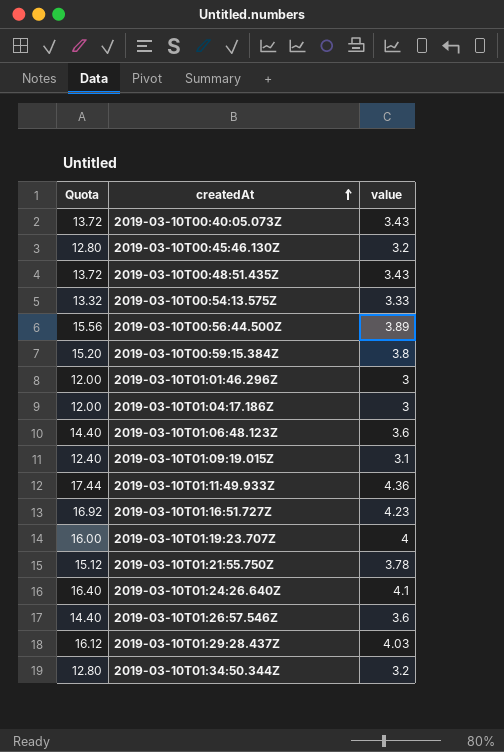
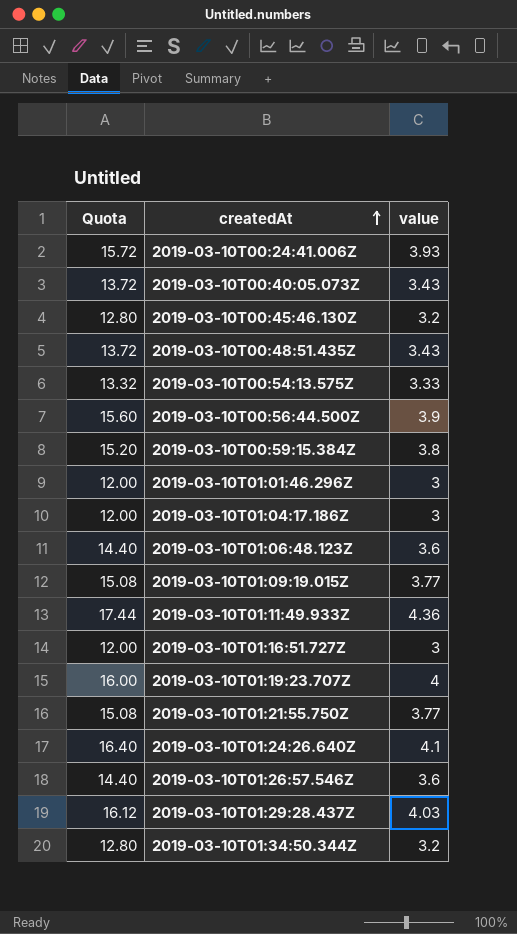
row 2019-03-10T00:24:41.006Z: none -> 15.72 | 3.93
2019-03-10T00:56:44.500Z | Quota: 15.56 -> 15.60
2019-03-10T00:56:44.500Z | value: 3.89 -> 3.9
2019-03-10T01:09:19.015Z | Quota: 12.40 -> 15.08
2019-03-10T01:09:19.015Z | value: 3.1 -> 3.77
2019-03-10T01:16:51.727Z | Quota: 16.92 -> 12.00
2019-03-10T01:16:51.727Z | value: 4.23 -> 3
2019-03-10T01:21:55.750Z | Quota: 15.12 -> 15.08
2019-03-10T01:21:55.750Z | value: 3.78 -> 3.77

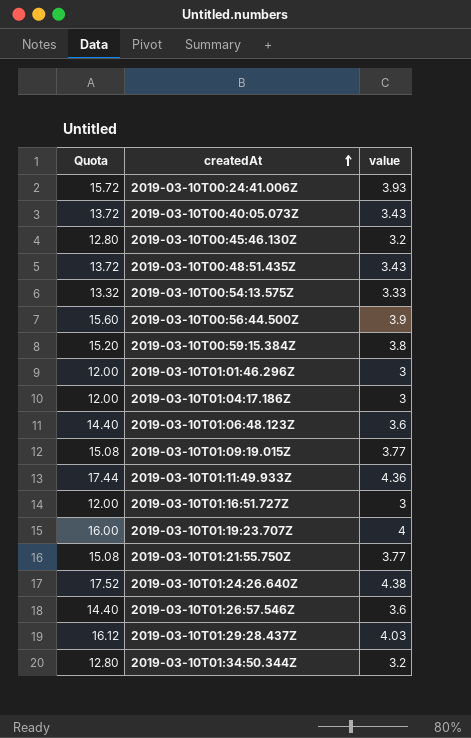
2019-03-10T01:24:26.640Z | Quota: 16.40 -> 17.52
2019-03-10T01:24:26.640Z | value: 4.1 -> 4.38

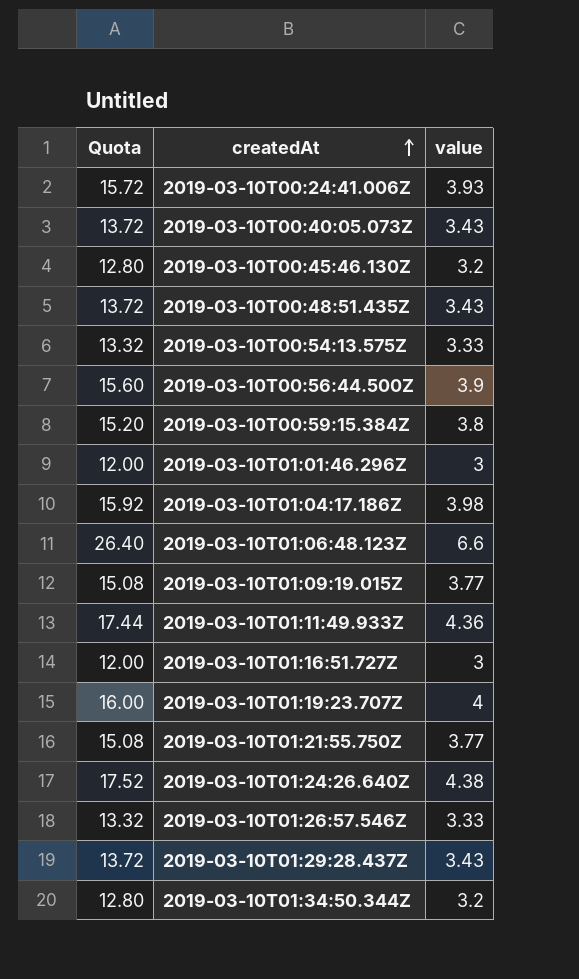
2019-03-10T01:04:17.186Z | Quota: 12.00 -> 15.92
2019-03-10T01:04:17.186Z | value: 3 -> 3.98
2019-03-10T01:06:48.123Z | Quota: 14.40 -> 26.40
2019-03-10T01:06:48.123Z | value: 3.6 -> 6.6
2019-03-10T01:26:57.546Z | Quota: 14.40 -> 13.32
2019-03-10T01:26:57.546Z | value: 3.6 -> 3.33
2019-03-10T01:29:28.437Z | Quota: 16.12 -> 13.72
2019-03-10T01:29:28.437Z | value: 4.03 -> 3.43

